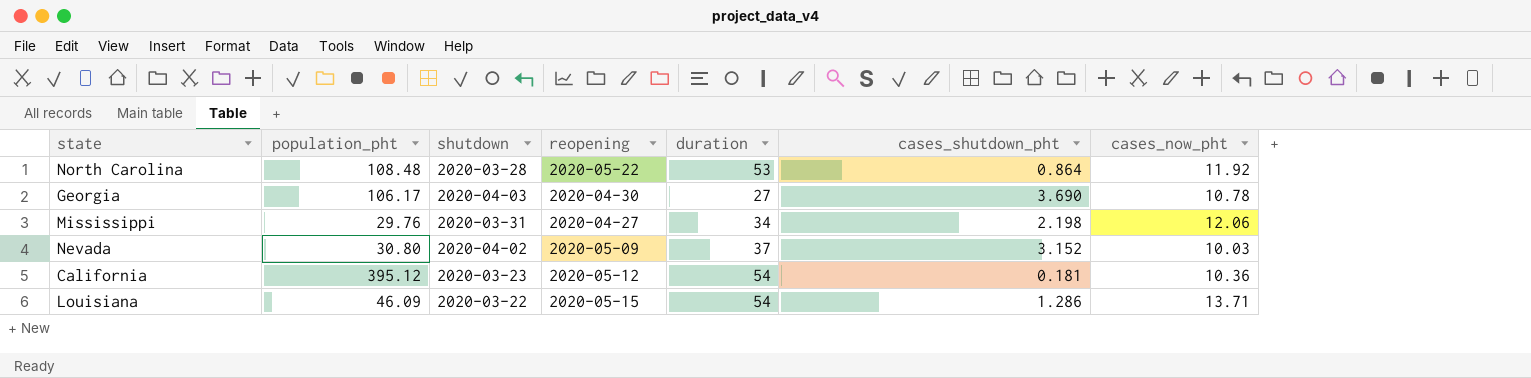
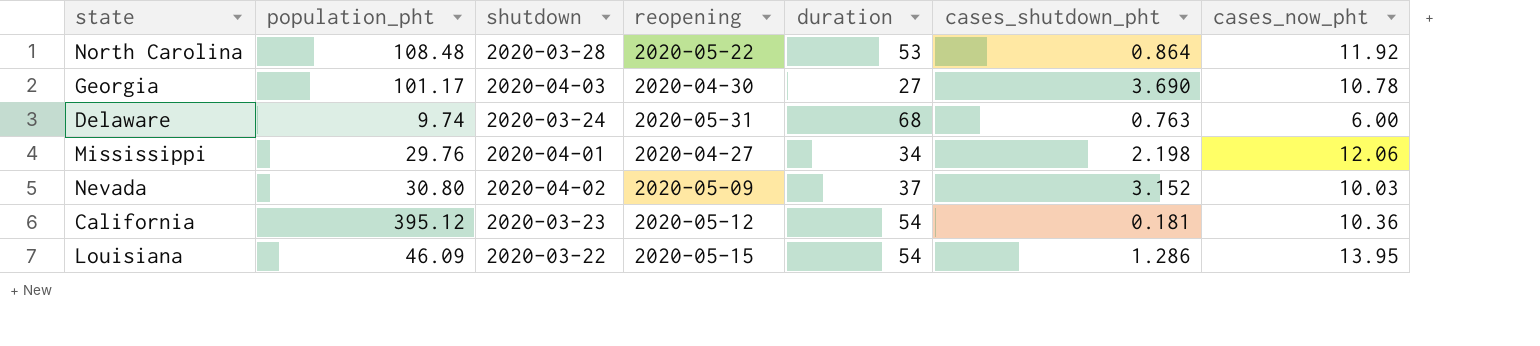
Georgia | population_pht: 106.17 -> 101.17
row Delaware: none -> 9.74 | 2020-03-24 | 2020-05-31 | 68 | 0.763 | 6.00
Mississippi | shutdown: 2020-03-31 -> 2020-04-01
Louisiana | cases_now_pht: 13.71 -> 13.95

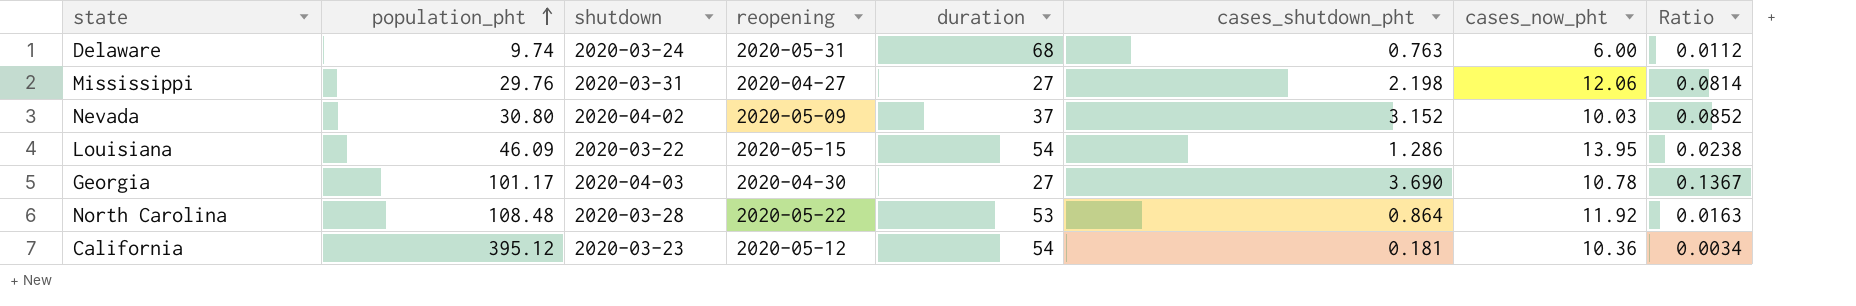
row order: none -> population_pht ascending
column Ratio | formula: none -> [cases_shutdown_pht] / [duration]
Mississippi | shutdown: 2020-04-01 -> 2020-03-31
Mississippi | duration: 34 -> 27

